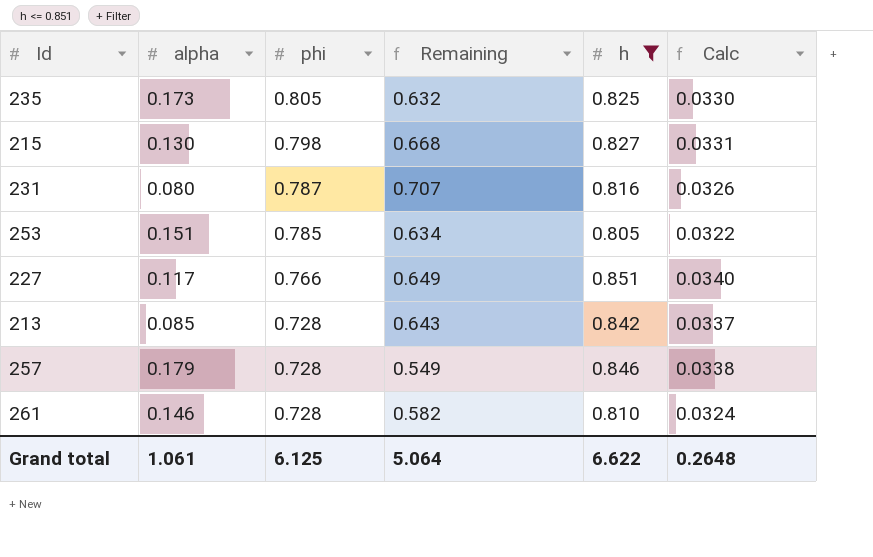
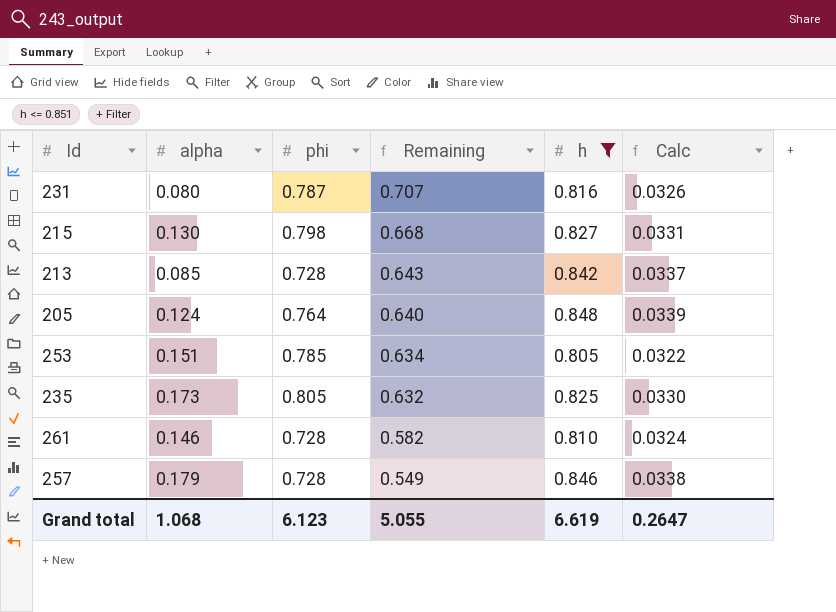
row order: phi descending -> Remaining descending
row 227: 0.117 | 0.766 | 0.649 | 0.851 | 0.0340 -> none
row 205: none -> 0.124 | 0.764 | 0.640 | 0.848 | 0.0339
Grand total | alpha: 1.061 -> 1.068
Grand total | phi: 6.125 -> 6.123
Grand total | Remaining: 5.064 -> 5.055
Grand total | h: 6.622 -> 6.619
Grand total | Calc: 0.2648 -> 0.2647

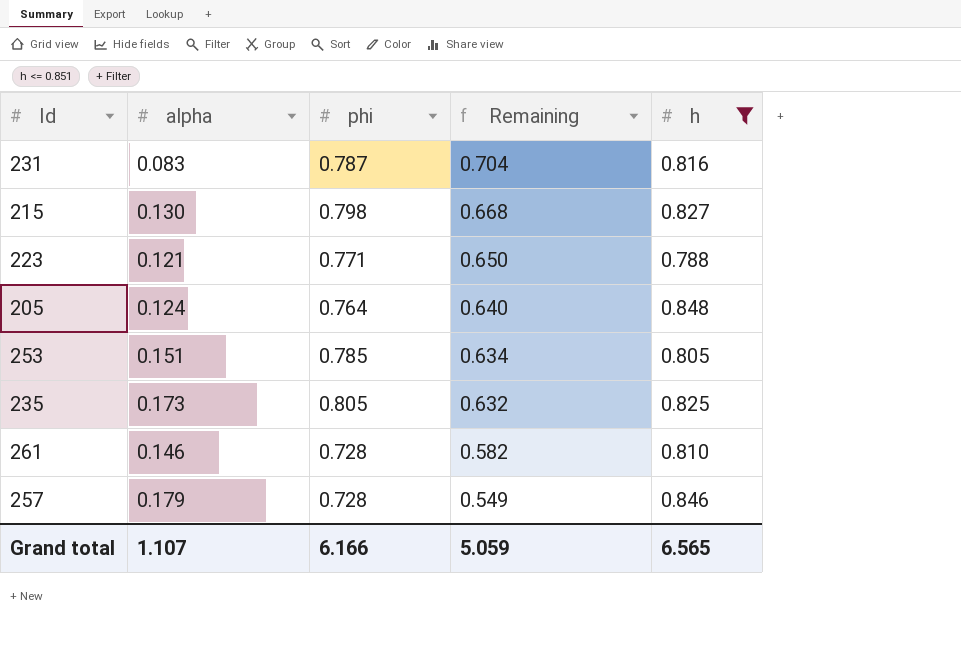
column Calc | formula: [h] * 0.04 -> none
row 213: 0.085 | 0.728 | 0.643 | 0.842 | 0.0337 -> none
231 | alpha: 0.080 -> 0.083
231 | Remaining: 0.707 -> 0.704
row 223: none -> 0.121 | 0.771 | 0.650 | 0.788
Grand total | alpha: 1.068 -> 1.107
Grand total | phi: 6.123 -> 6.166
Grand total | Remaining: 5.055 -> 5.059
Grand total | h: 6.619 -> 6.565

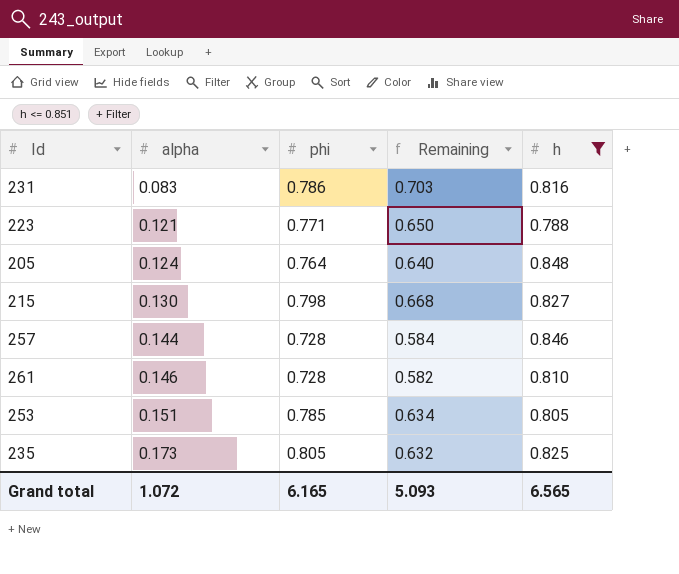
row order: Remaining descending -> alpha ascending
231 | phi: 0.787 -> 0.786
231 | Remaining: 0.704 -> 0.703
257 | alpha: 0.179 -> 0.144
257 | Remaining: 0.549 -> 0.584
Grand total | alpha: 1.107 -> 1.072
Grand total | phi: 6.166 -> 6.165
Grand total | Remaining: 5.059 -> 5.093

